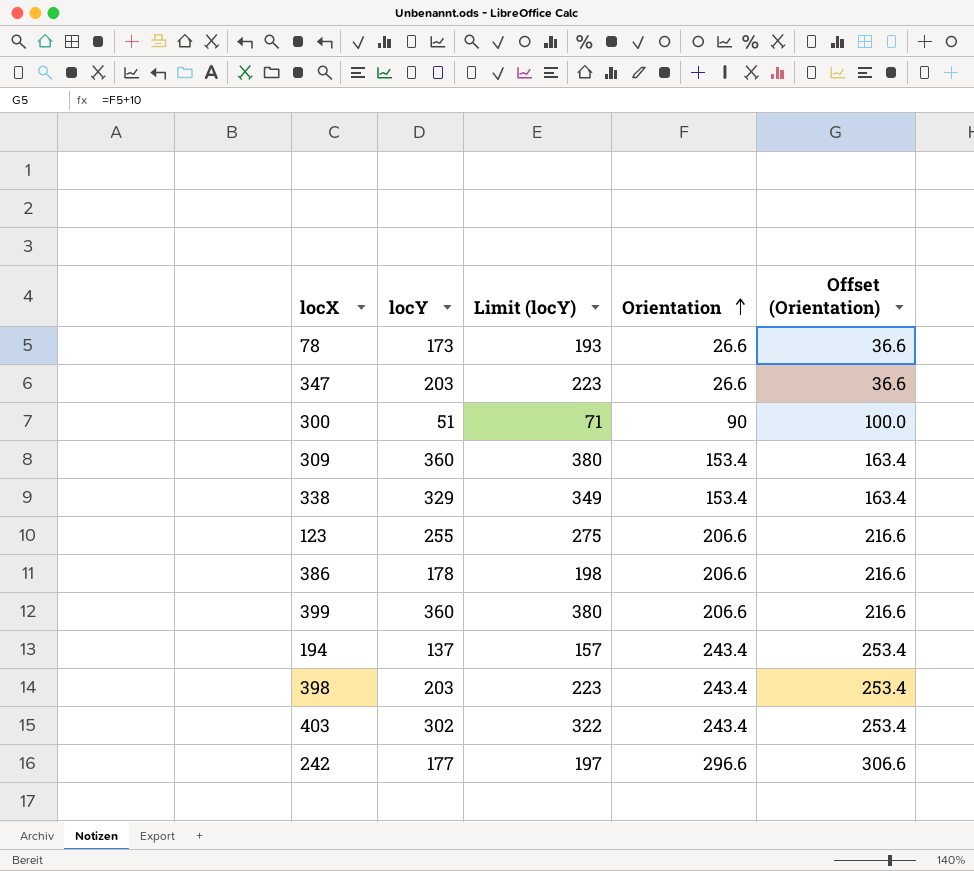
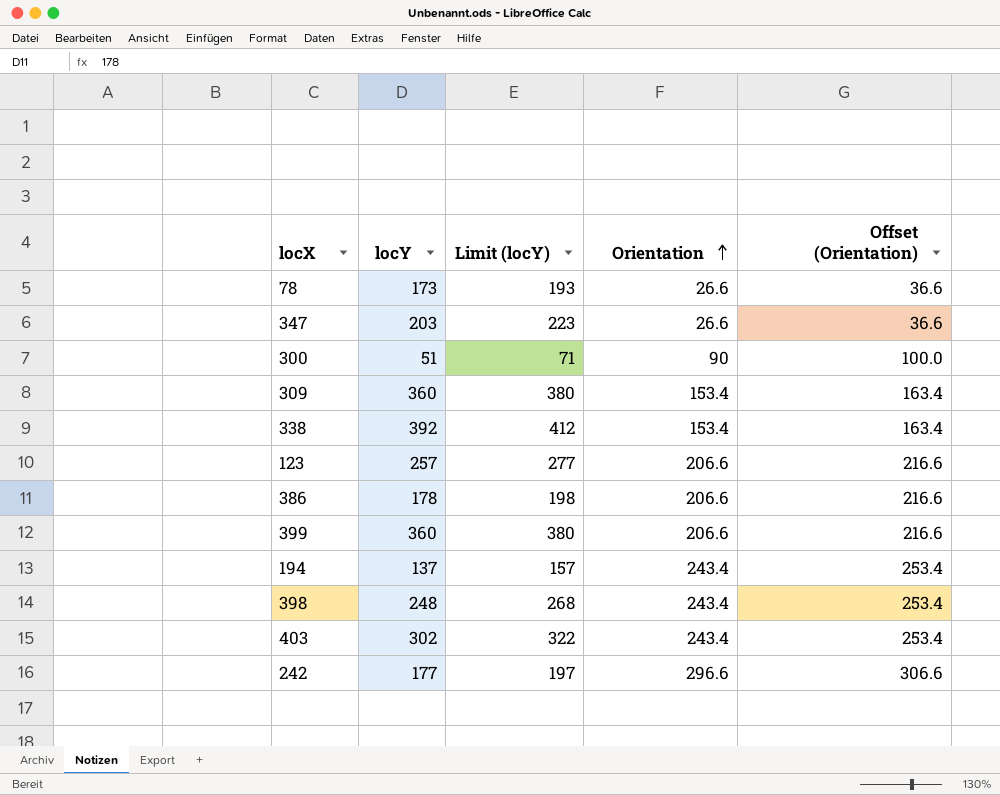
338 | locY: 329 -> 392
338 | Limit (locY): 349 -> 412
123 | locY: 255 -> 257
123 | Limit (locY): 275 -> 277
398 | locY: 203 -> 248
398 | Limit (locY): 223 -> 268

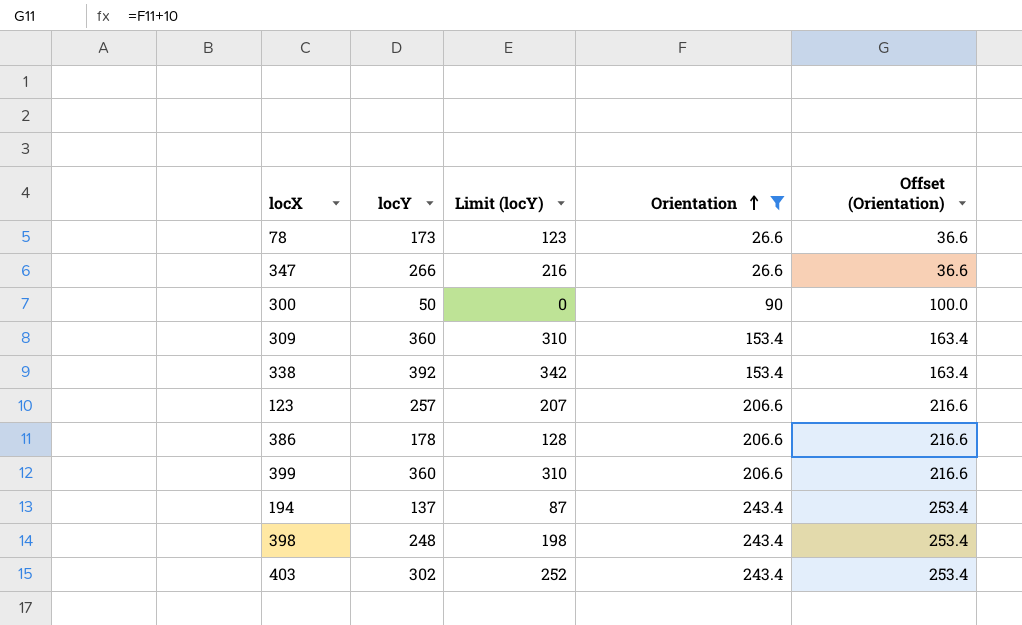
filter: none -> Orientation != 296.6
column Limit (locY) | formula: [locY] + 20 -> [locY] - 50
347 | locY: 203 -> 266
300 | locY: 51 -> 50

